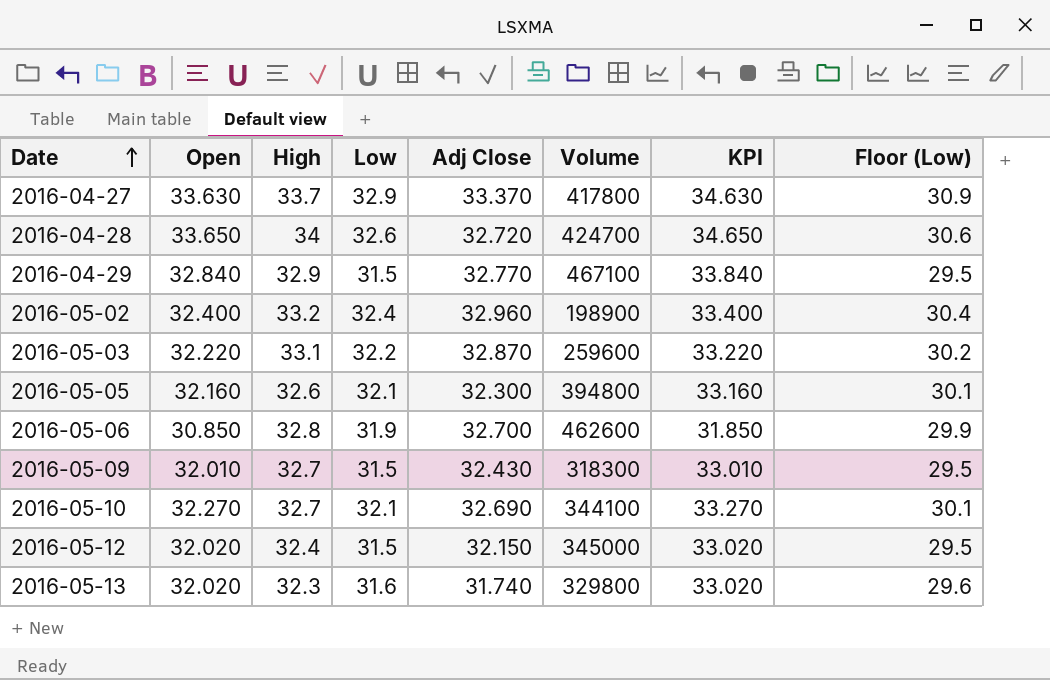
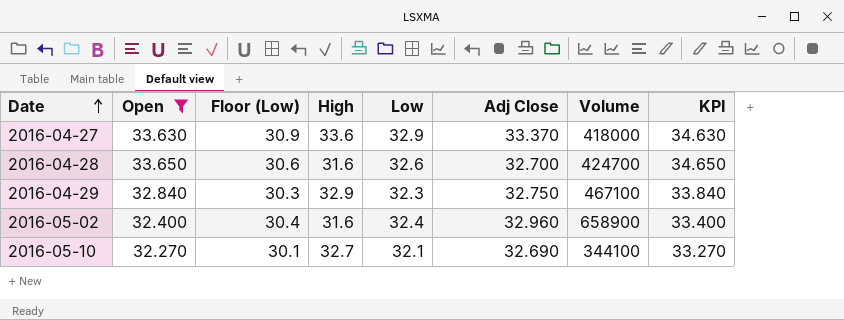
filter: none -> Open >= 32.270
column Floor (Low) | position: 8 -> 3
2016-04-27 | High: 33.7 -> 33.6
2016-04-27 | Volume: 417800 -> 418000
2016-04-28 | High: 34 -> 31.6
2016-04-28 | Adj Close: 32.720 -> 32.700
2016-04-29 | Floor (Low): 29.5 -> 30.3
2016-04-29 | Low: 31.5 -> 32.3
2016-04-29 | Adj Close: 32.770 -> 32.750
2016-05-02 | High: 33.2 -> 31.6
2016-05-02 | Volume: 198900 -> 658900

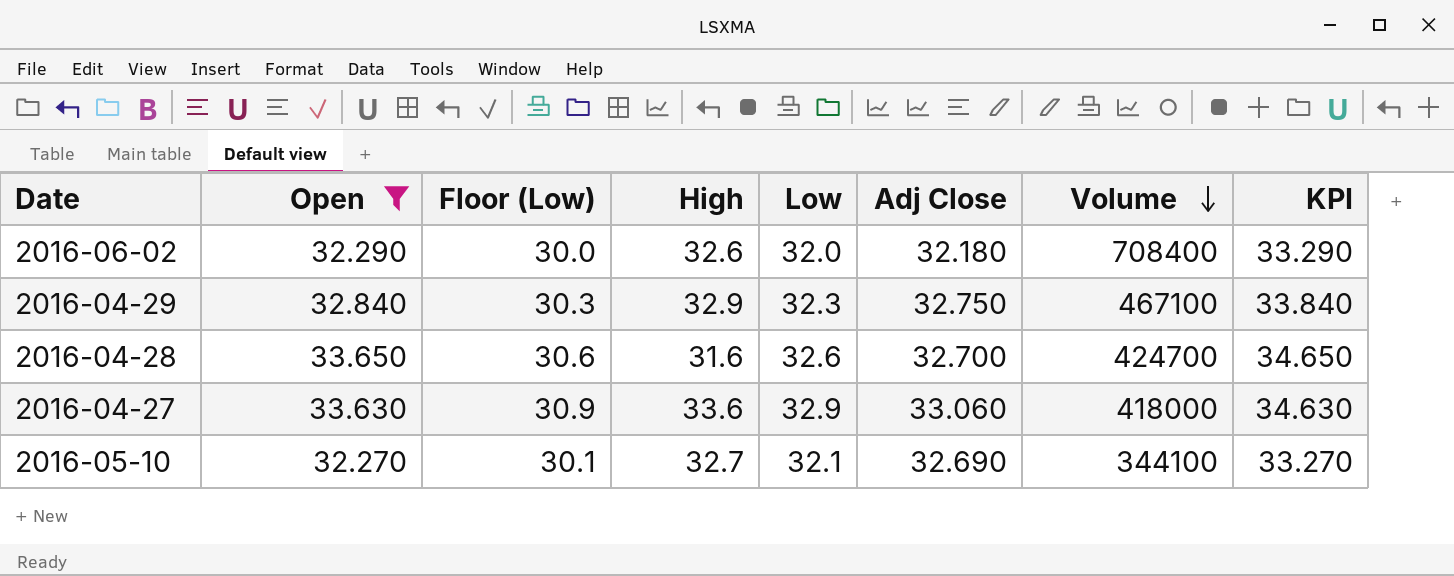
row order: Date ascending -> Volume descending
row 2016-05-02: 32.400 | 30.4 | 31.6 | 32.4 | 32.960 | 658900 | 33.400 -> none
row 2016-06-02: none -> 32.290 | 30.0 | 32.6 | 32.0 | 32.180 | 708400 | 33.290
2016-04-27 | Adj Close: 33.370 -> 33.060

